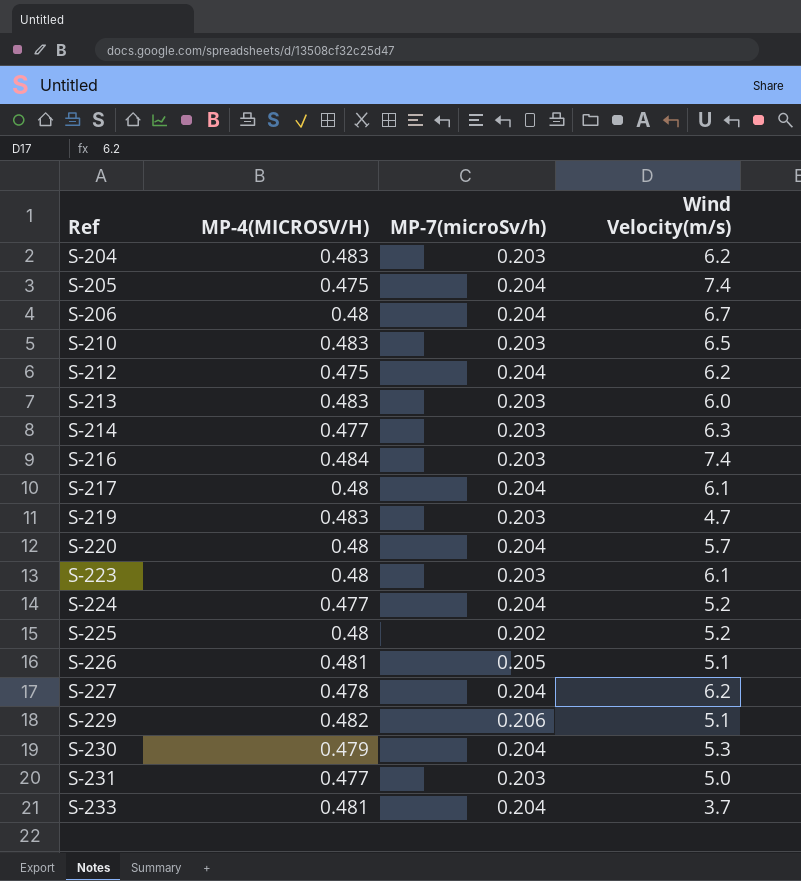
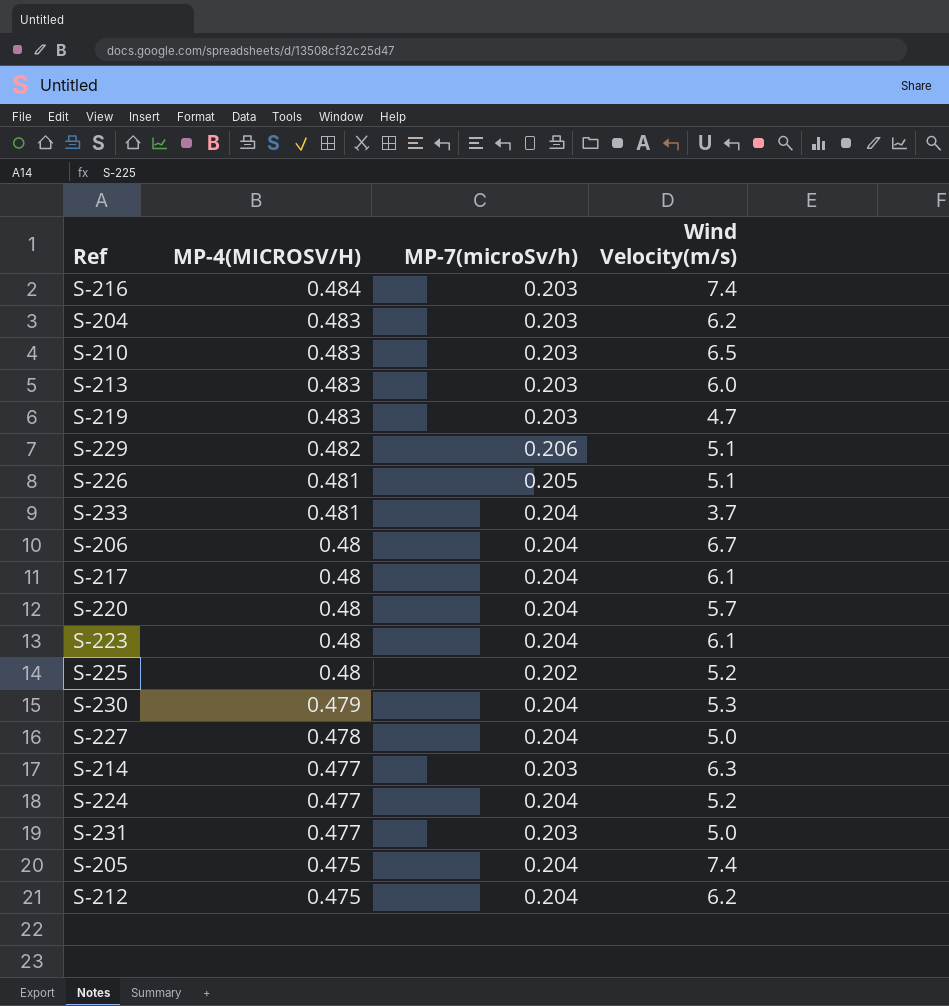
row order: Ref ascending -> MP-4(MICROSV/H) descending
S-223 | MP-7(microSv/h): 0.203 -> 0.204
S-227 | Wind Velocity(m/s): 6.2 -> 5.0

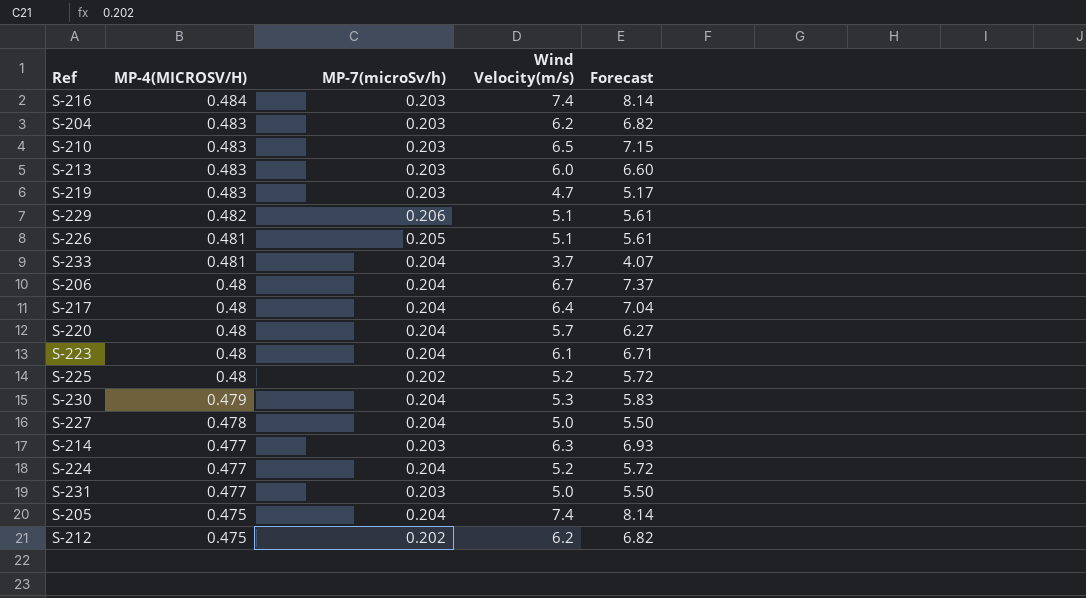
column Forecast | formula: none -> [Wind Velocity(m/s)] * 1.1
S-217 | Wind Velocity(m/s): 6.1 -> 6.4
S-212 | MP-7(microSv/h): 0.204 -> 0.202

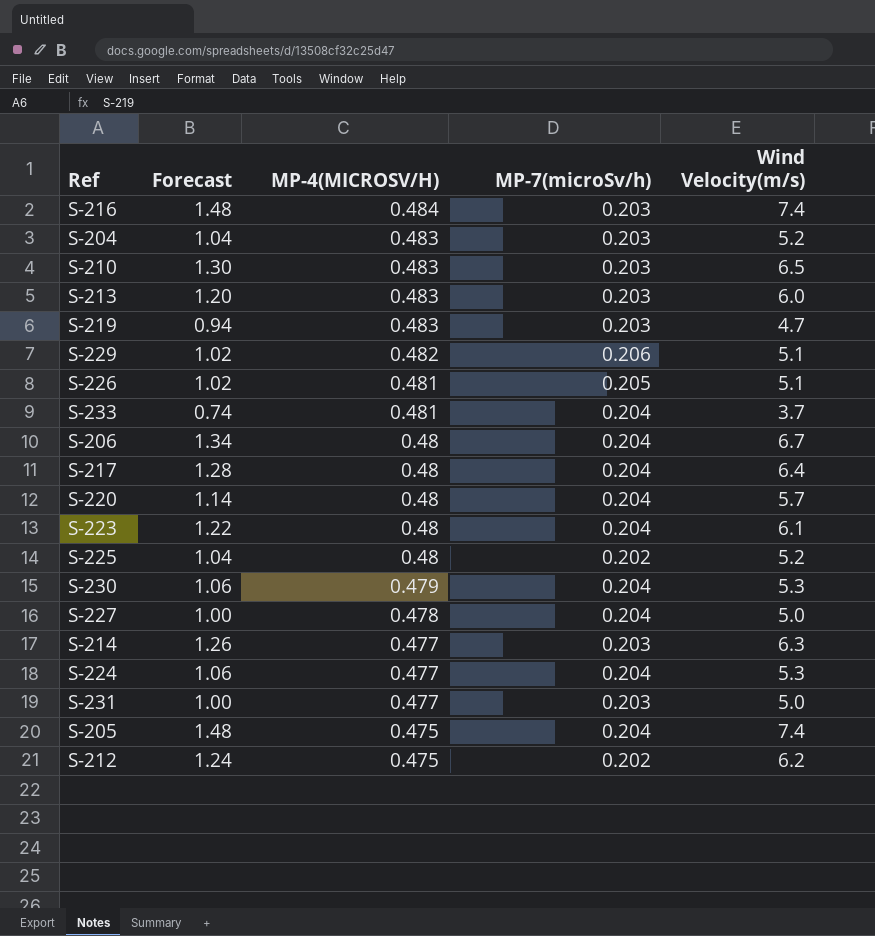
column Forecast | formula: [Wind Velocity(m/s)] * 1.1 -> [Wind Velocity(m/s)] * 0.2
column Forecast | position: 5 -> 2
S-204 | Wind Velocity(m/s): 6.2 -> 5.2
S-224 | Wind Velocity(m/s): 5.2 -> 5.3

